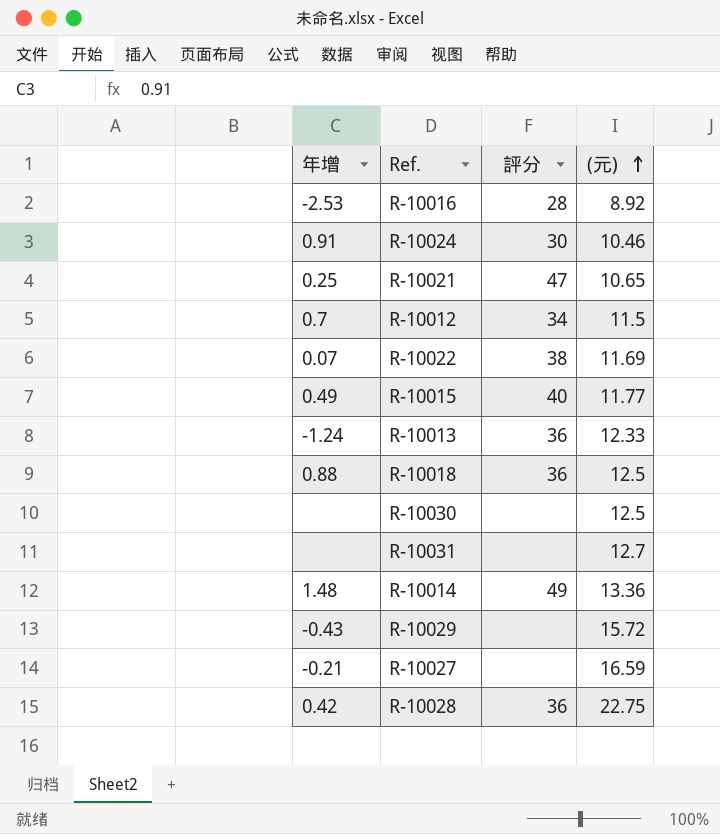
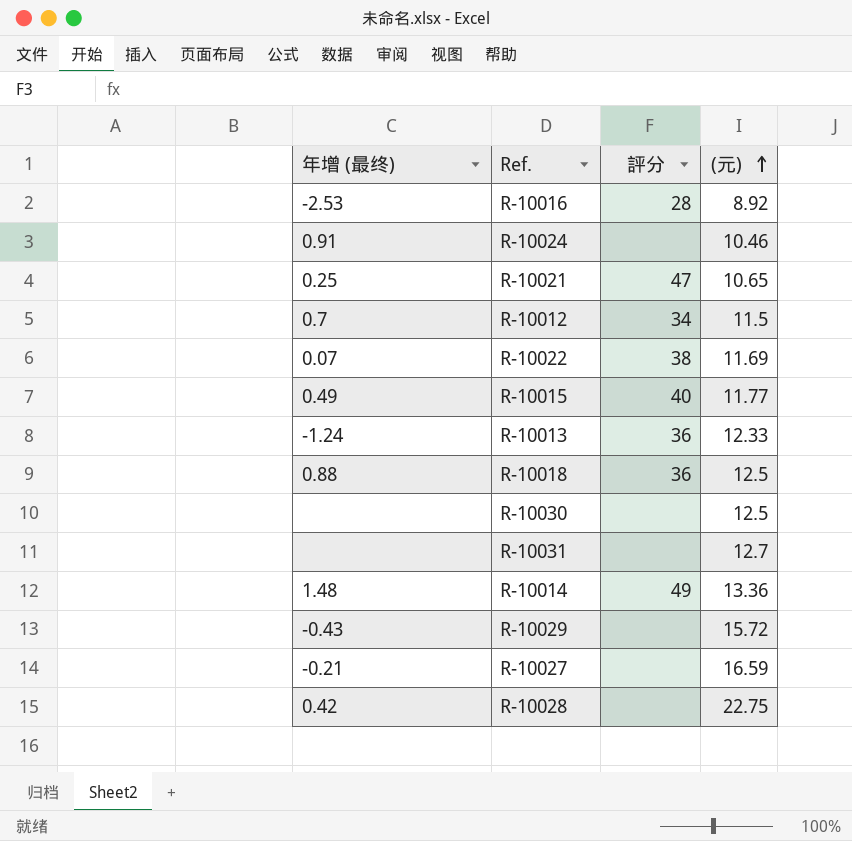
column name: 年增 -> 年增 (最终)
R-10024 | 評分: 30 -> none
R-10028 | 評分: 36 -> none

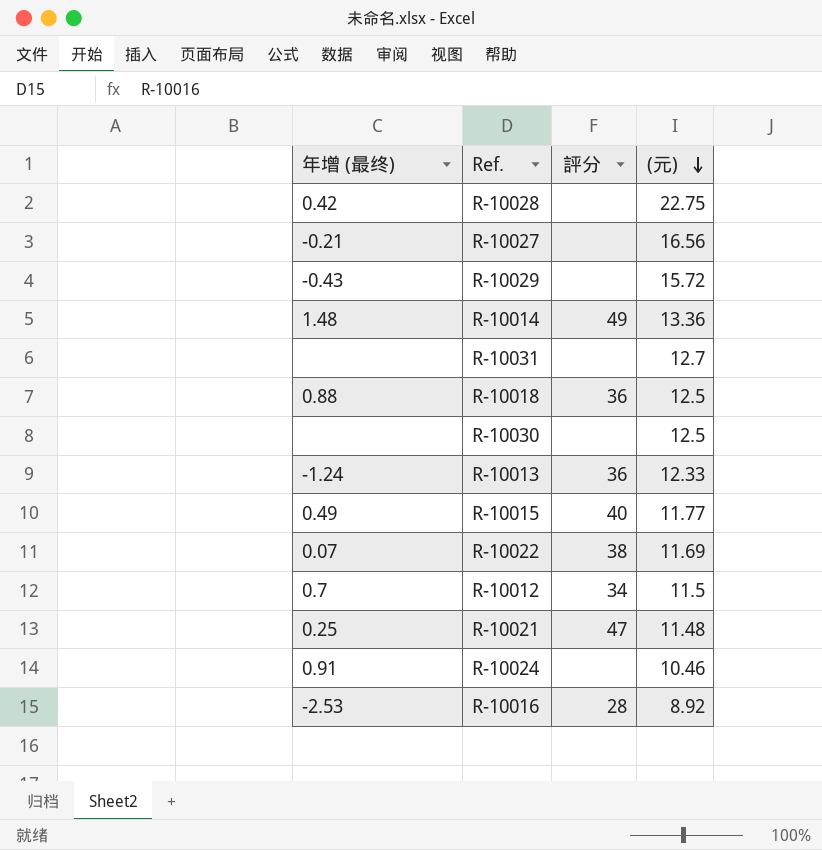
row order: (元) ascending -> (元) descending
R-10027 | (元): 16.59 -> 16.56
R-10021 | (元): 10.65 -> 11.48

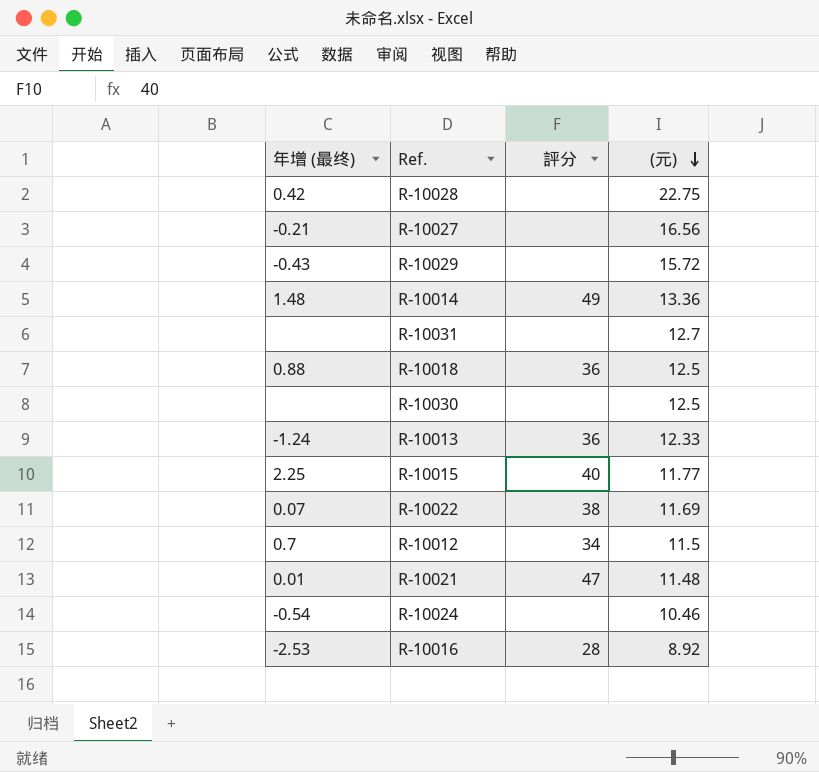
R-10015 | 年增 (最终): 0.49 -> 2.25
R-10021 | 年增 (最终): 0.25 -> 0.01
R-10024 | 年增 (最终): 0.91 -> -0.54

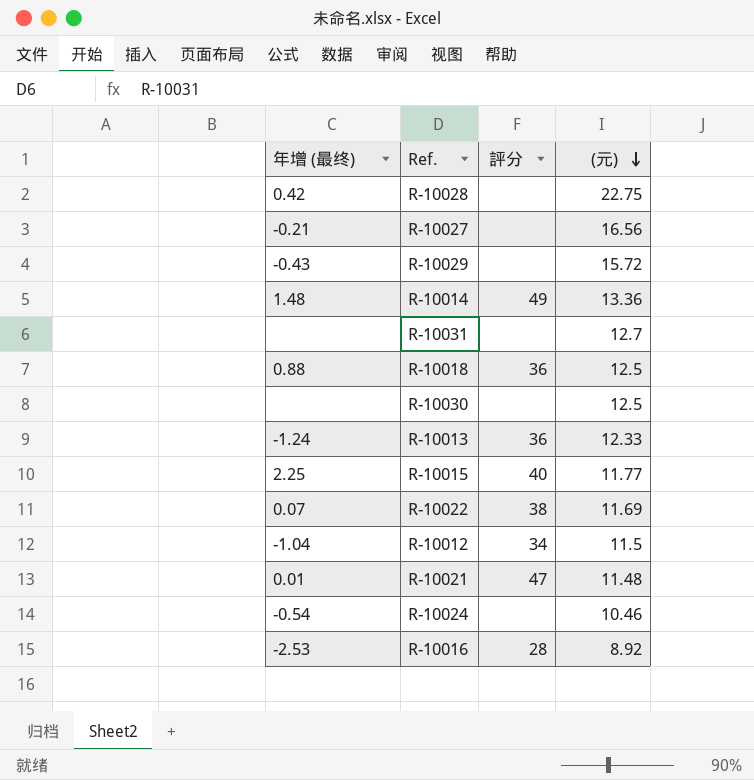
R-10012 | 年增 (最终): 0.7 -> -1.04

